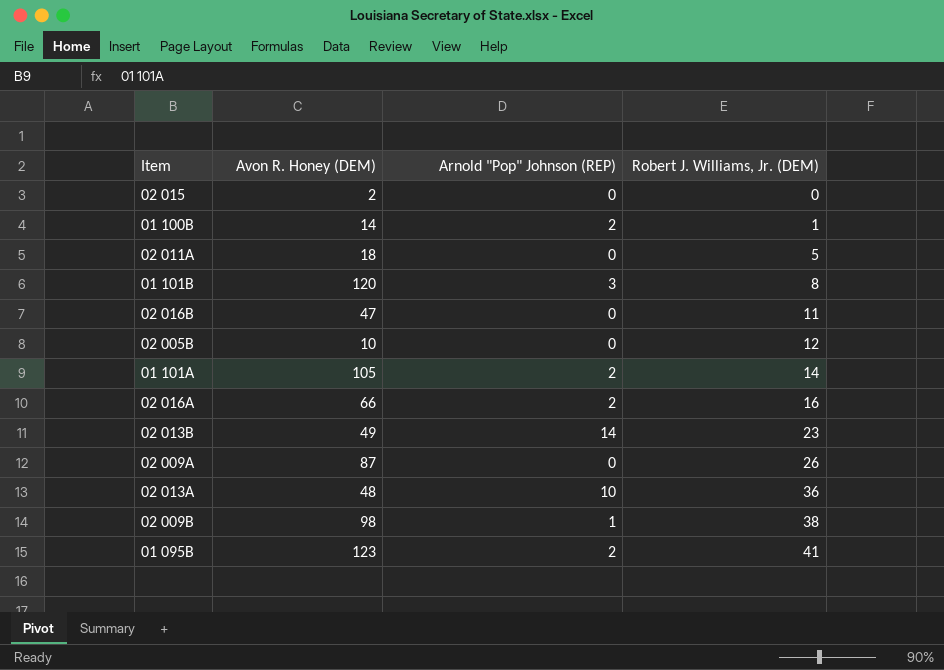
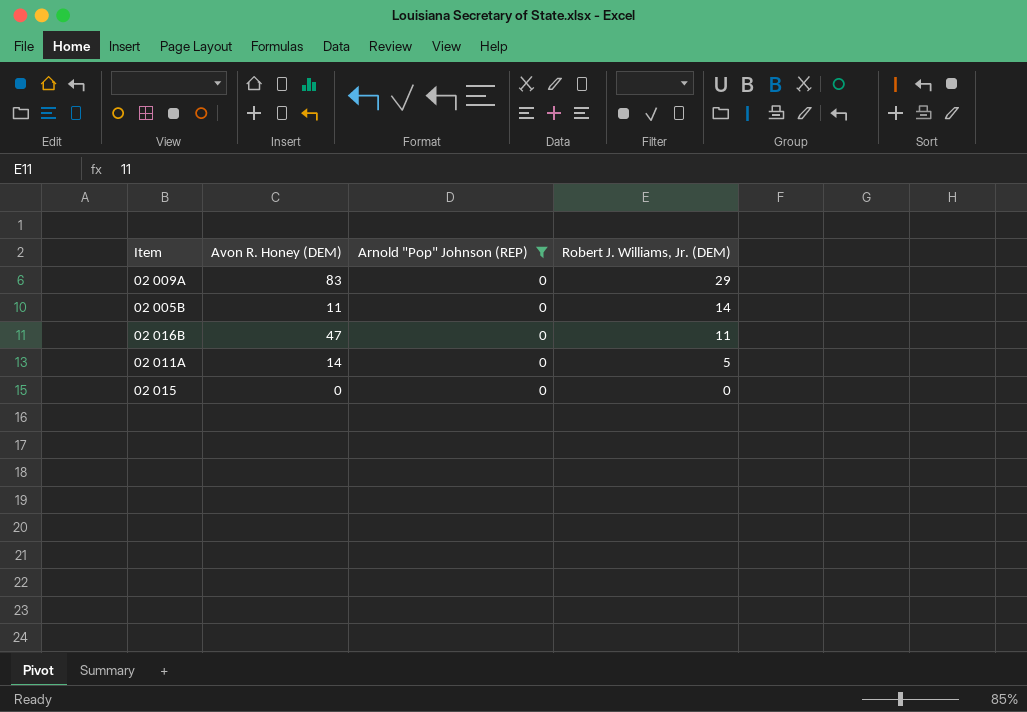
filter: none -> Arnold "Pop" Johnson (REP) = 0
row order: Robert J. Williams, Jr. (DEM) ascending -> Robert J. Williams, Jr. (DEM) descending
02 009A | Avon R. Honey (DEM): 87 -> 83
02 009A | Robert J. Williams, Jr. (DEM): 26 -> 29
02 005B | Avon R. Honey (DEM): 10 -> 11
02 005B | Robert J. Williams, Jr. (DEM): 12 -> 14
02 011A | Avon R. Honey (DEM): 18 -> 14
02 015 | Avon R. Honey (DEM): 2 -> 0

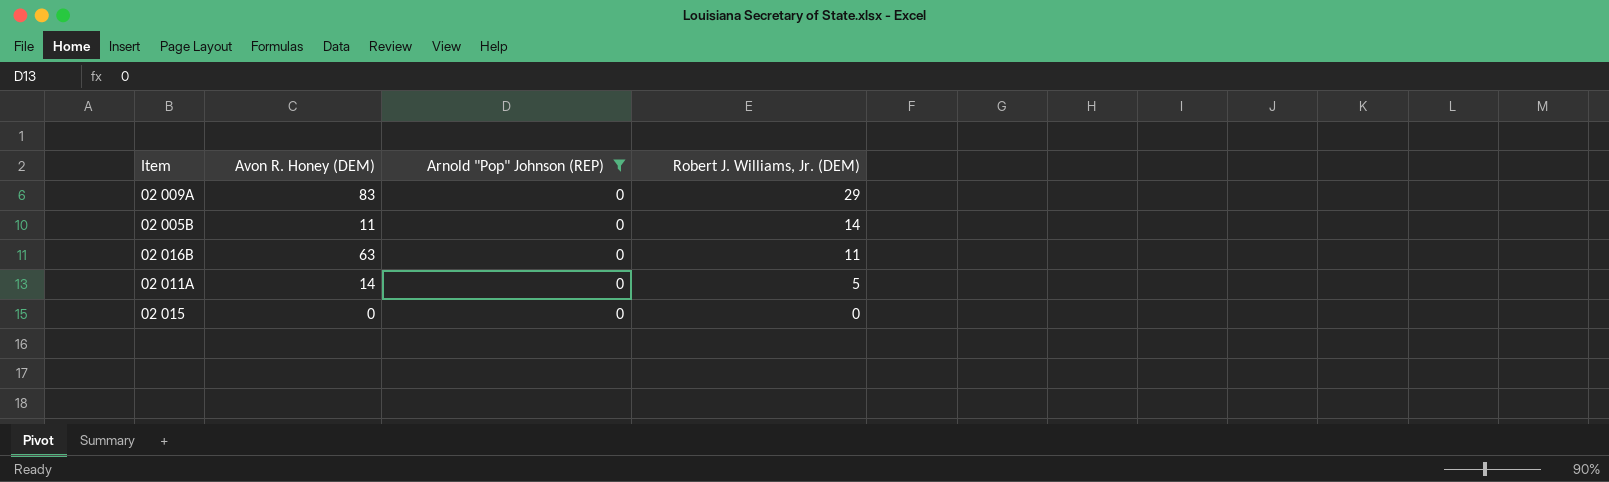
02 016B | Avon R. Honey (DEM): 47 -> 63

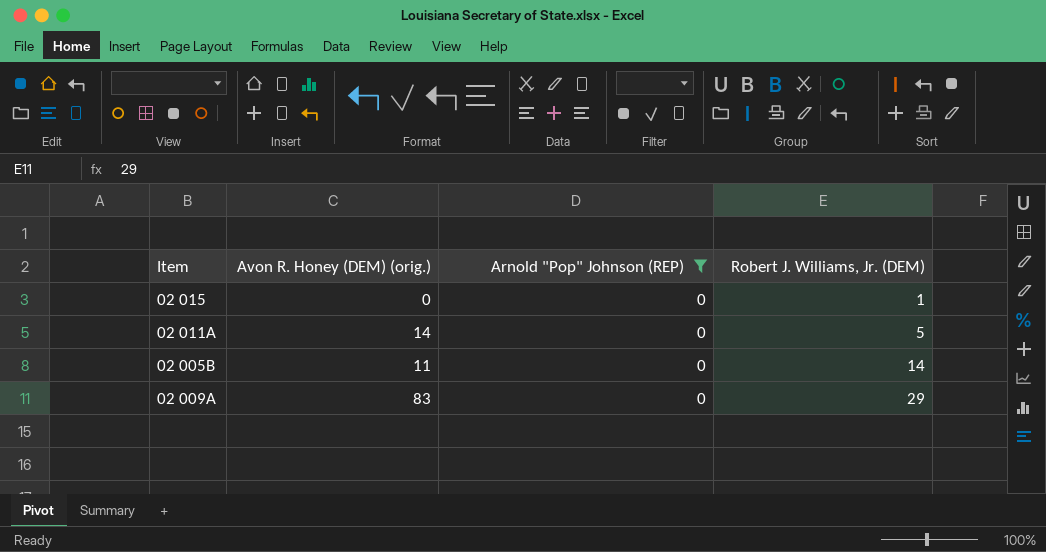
row order: Robert J. Williams, Jr. (DEM) descending -> Robert J. Williams, Jr. (DEM) ascending
column name: Avon R. Honey (DEM) -> Avon R. Honey (DEM) (orig.)
row 02 016B: 63 | 0 | 11 -> none
02 015 | Robert J. Williams, Jr. (DEM): 0 -> 1

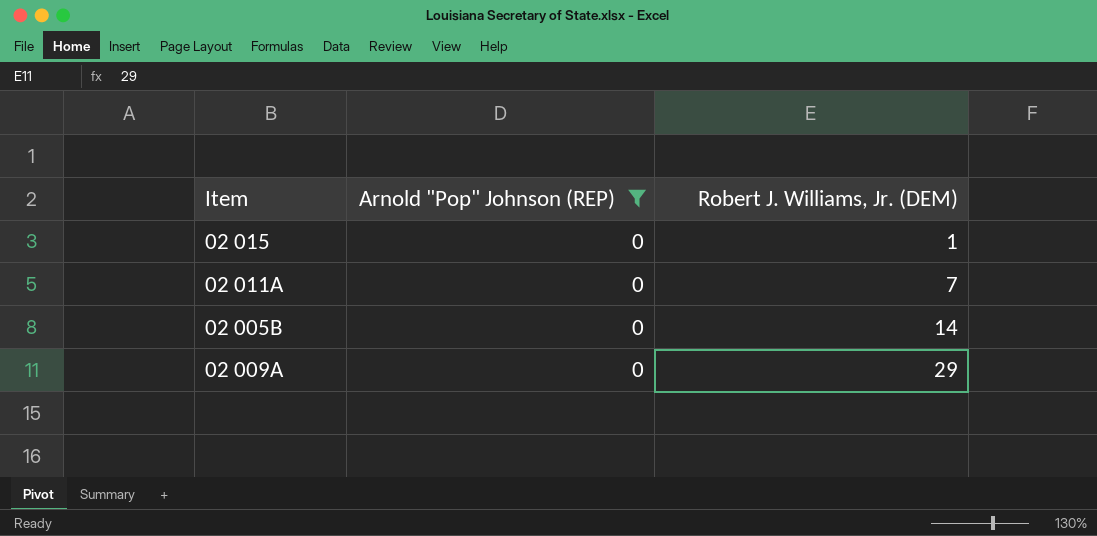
column Avon R. Honey (DEM) (orig.) | position: 2 -> none
02 011A | Robert J. Williams, Jr. (DEM): 5 -> 7

